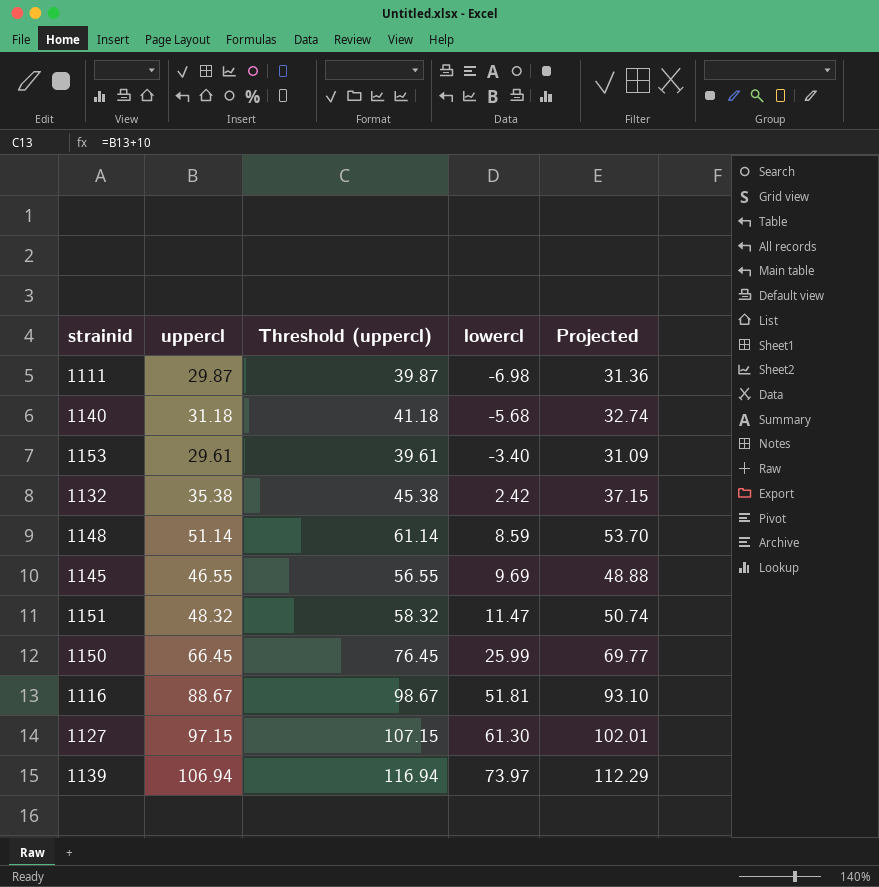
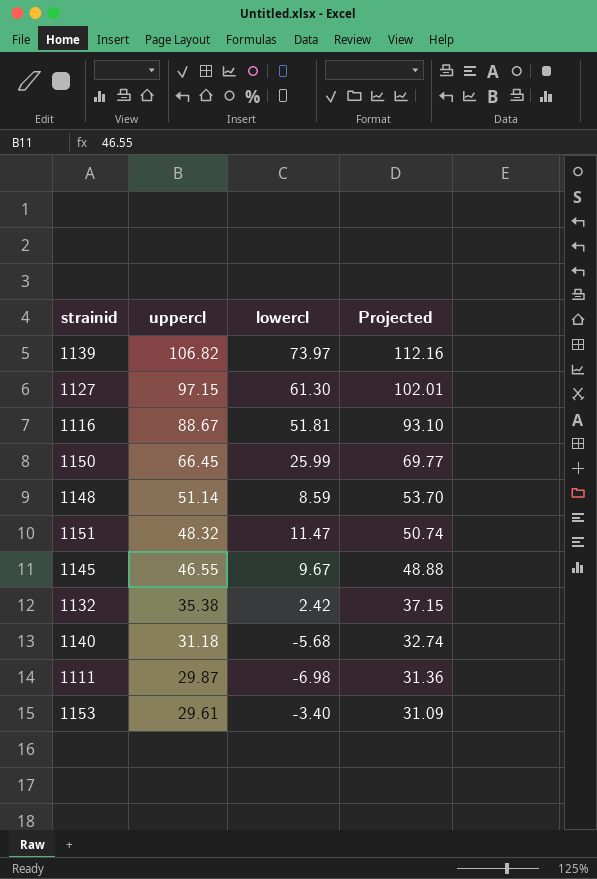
row order: lowercl ascending -> uppercl descending
column Threshold (uppercl) | formula: [uppercl] + 10 -> none
1139 | uppercl: 106.94 -> 106.82
1139 | Projected: 112.29 -> 112.16
1145 | lowercl: 9.69 -> 9.67

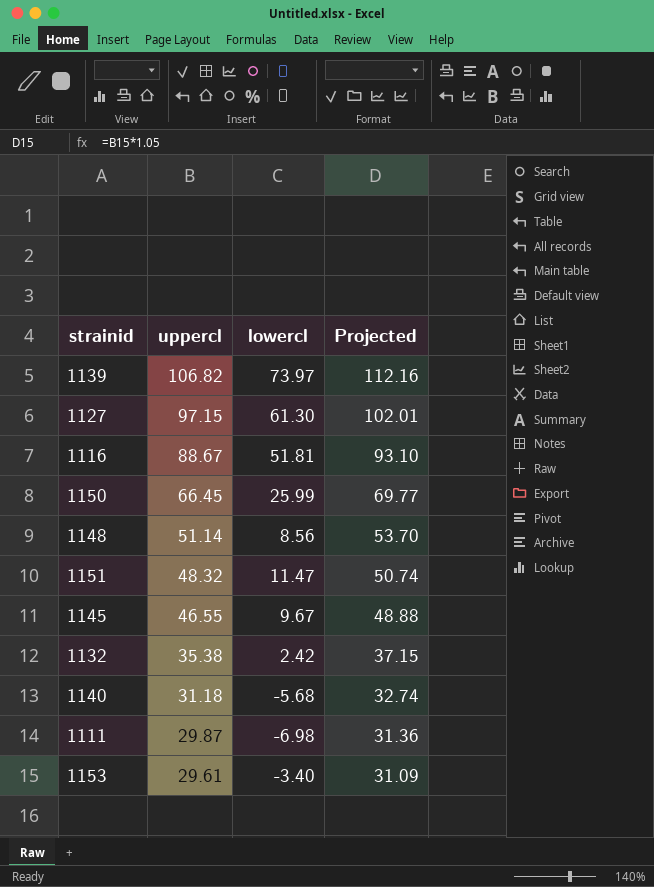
1148 | lowercl: 8.59 -> 8.56

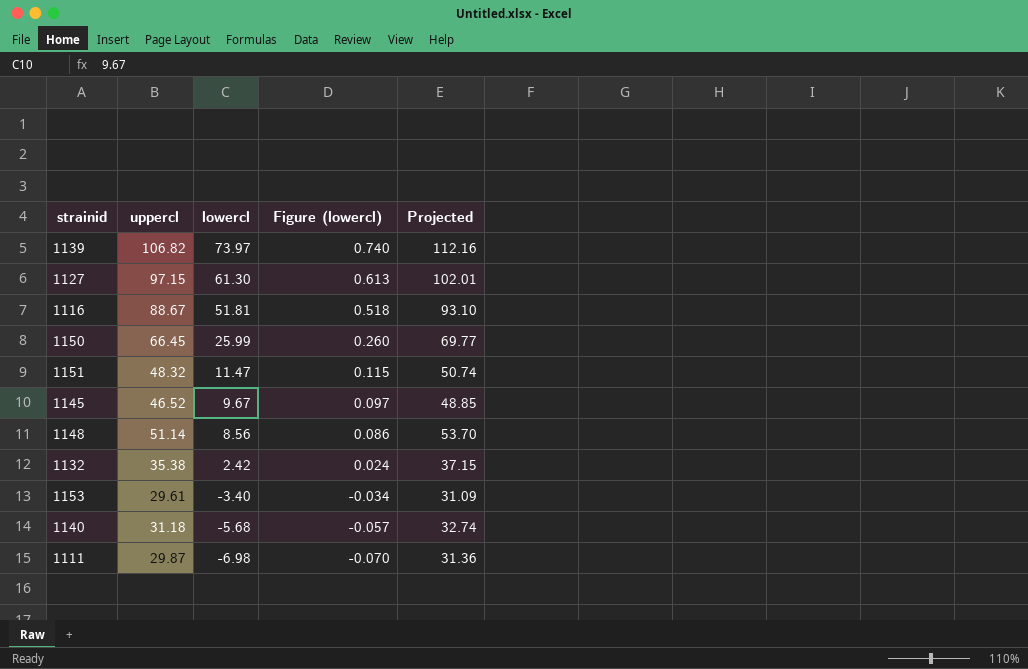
row order: uppercl descending -> lowercl descending
column Figure (lowercl) | formula: none -> [lowercl] * 0.01
1145 | uppercl: 46.55 -> 46.52
1145 | Projected: 48.88 -> 48.85

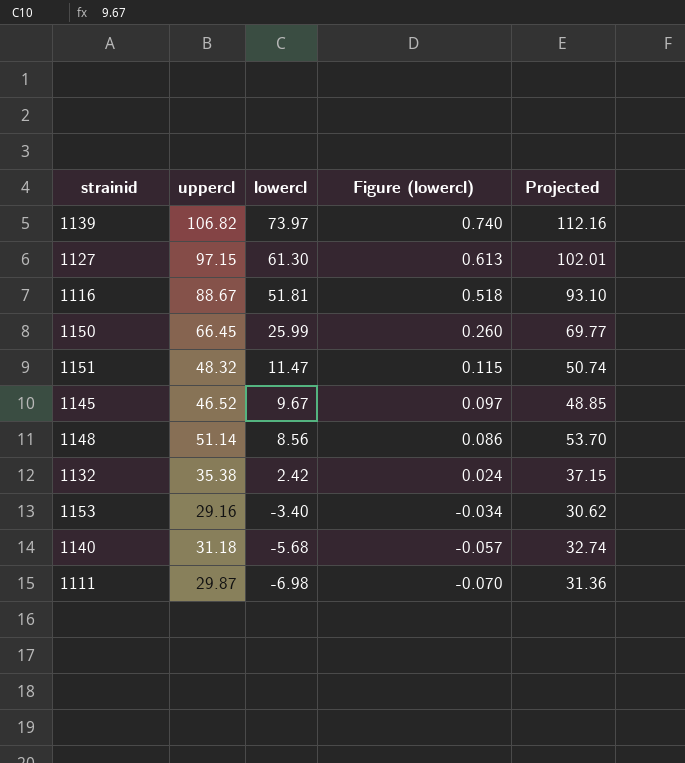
1153 | uppercl: 29.61 -> 29.16
1153 | Projected: 31.09 -> 30.62

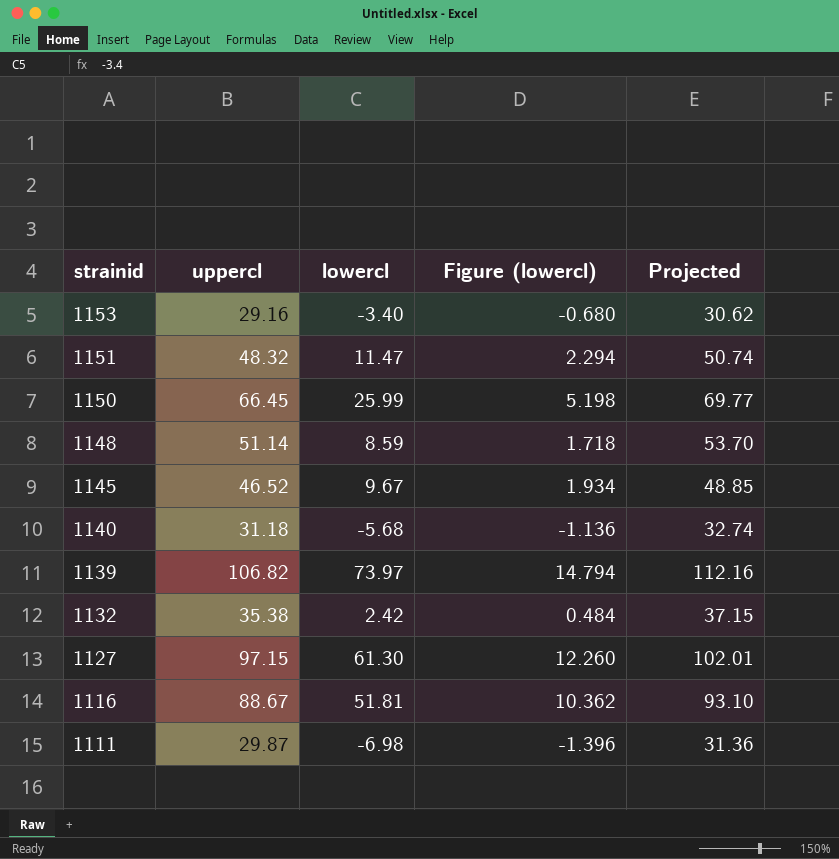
row order: lowercl descending -> strainid descending
column Figure (lowercl) | formula: [lowercl] * 0.01 -> [lowercl] * 0.2
1148 | lowercl: 8.56 -> 8.59

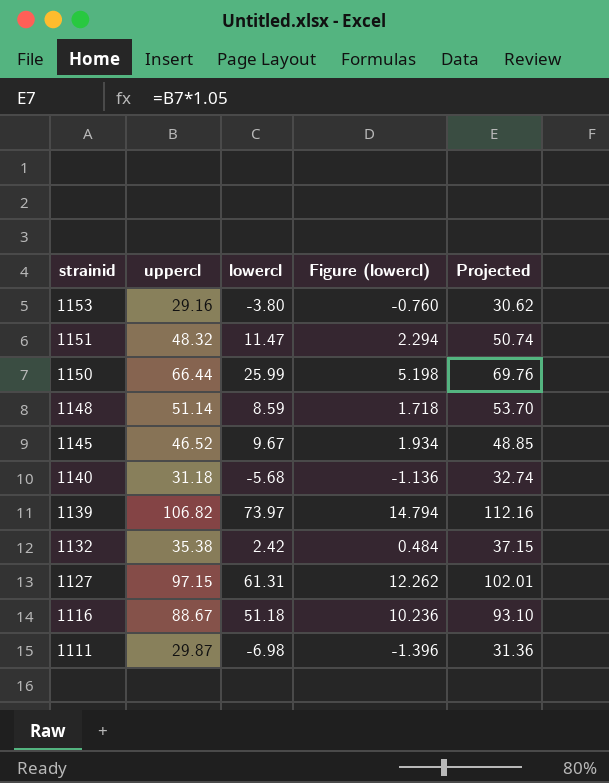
1153 | lowercl: -3.40 -> -3.80
1153 | Figure (lowercl): -0.680 -> -0.760
1150 | uppercl: 66.45 -> 66.44
1150 | Projected: 69.77 -> 69.76
1127 | lowercl: 61.30 -> 61.31
1127 | Figure (lowercl): 12.260 -> 12.262
1116 | lowercl: 51.81 -> 51.18
1116 | Figure (lowercl): 10.362 -> 10.236

